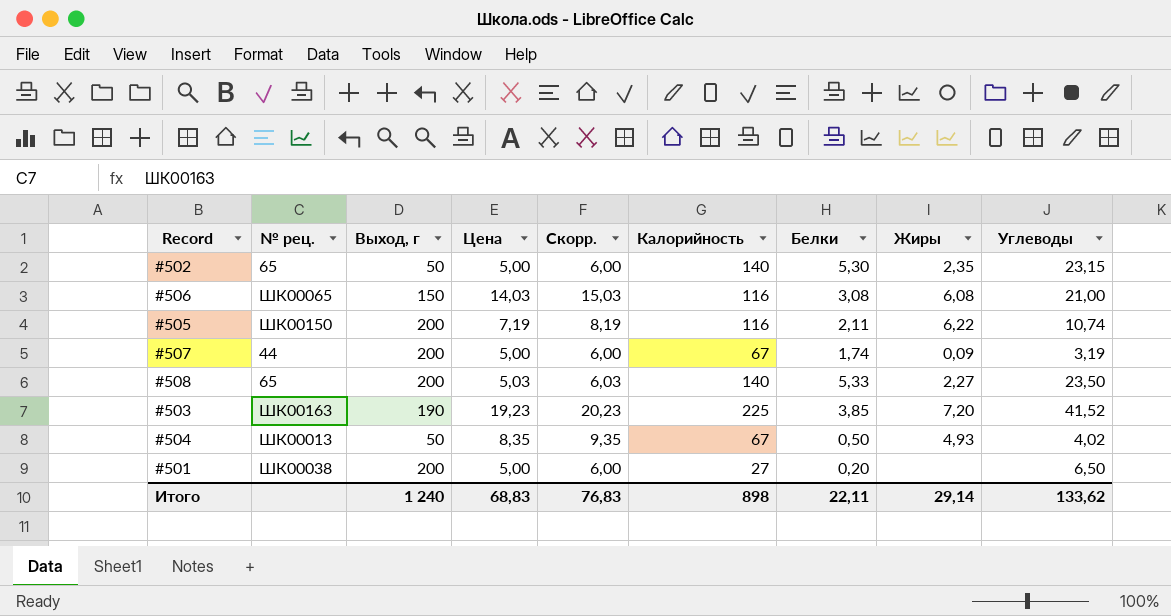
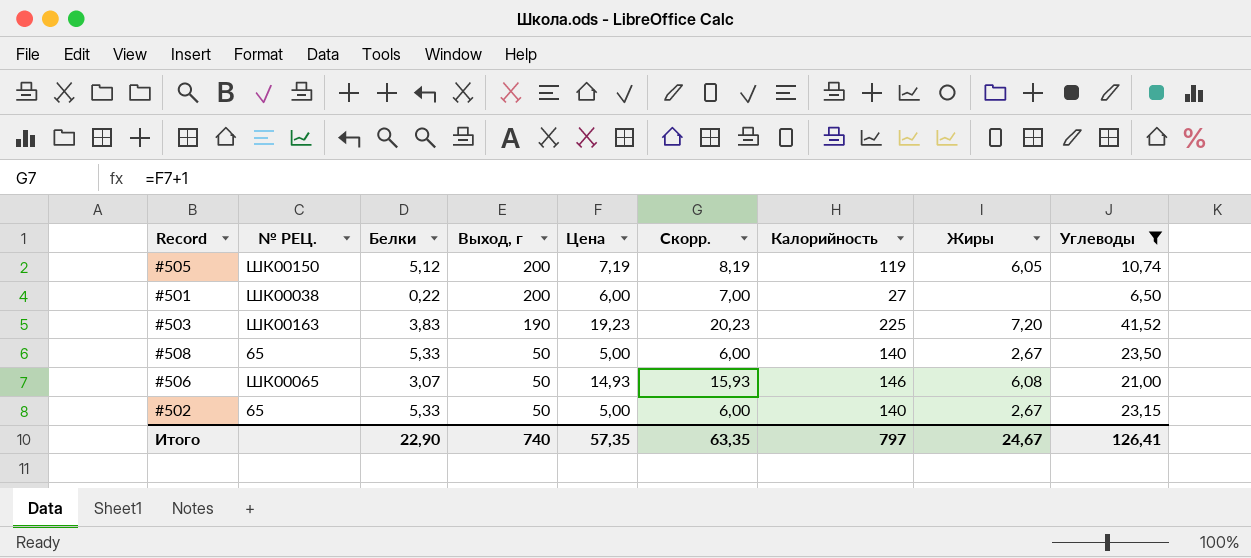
filter: none -> Углеводы >= 6,50
row order: none -> Выход, г descending
column name: № рец. -> № РЕЦ.
column Белки | position: 7 -> 3
#505 | Белки: 2,11 -> 5,12
#505 | Калорийность: 116 -> 119
#505 | Жиры: 6,22 -> 6,05
#501 | Белки: 0,20 -> 0,22
#501 | Цена: 5,00 -> 6,00
#501 | Скорр.: 6,00 -> 7,00
#503 | Белки: 3,85 -> 3,83
#508 | Выход, г: 200 -> 50
#508 | Цена: 5,03 -> 5,00
#508 | Скорр.: 6,03 -> 6,00
#508 | Жиры: 2,27 -> 2,67
#506 | Белки: 3,08 -> 3,07
#506 | Выход, г: 150 -> 50
#506 | Цена: 14,03 -> 14,93
#506 | Скорр.: 15,03 -> 15,93
#506 | Калорийность: 116 -> 146
#502 | Белки: 5,30 -> 5,33
#502 | Жиры: 2,35 -> 2,67
Итого | Белки: 22,11 -> 22,90
Итого | Выход, г: 1 240 -> 740
Итого | Цена: 68,83 -> 57,35
Итого | Скорр.: 76,83 -> 63,35
Итого | Калорийность: 898 -> 797
Итого | Жиры: 29,14 -> 24,67
Итого | Углеводы: 133,62 -> 126,41

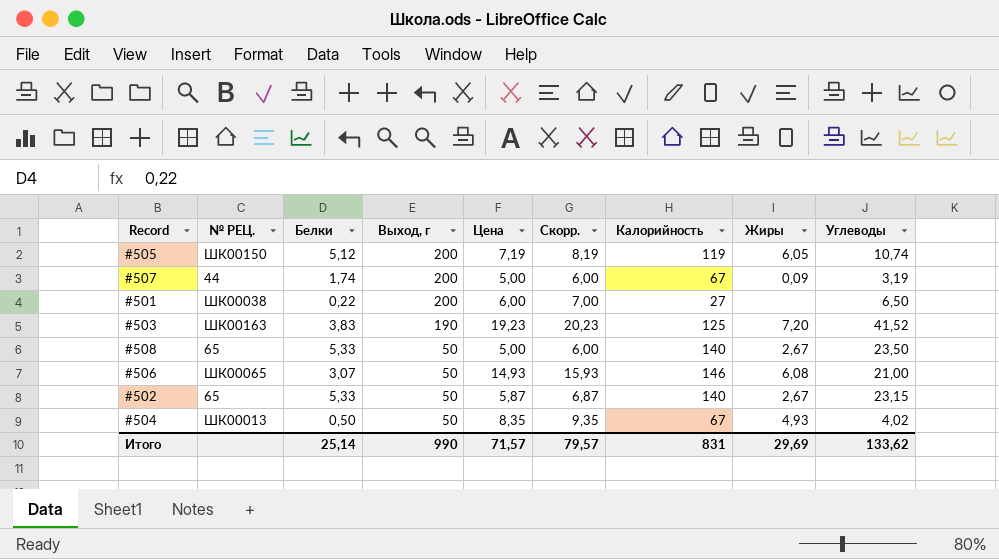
filter: Углеводы >= 6,50 -> none
#503 | Калорийность: 225 -> 125
#502 | Цена: 5,00 -> 5,87
#502 | Скорр.: 6,00 -> 6,87
Итого | Белки: 22,90 -> 25,14
Итого | Выход, г: 740 -> 990
Итого | Цена: 57,35 -> 71,57
Итого | Скорр.: 63,35 -> 79,57
Итого | Калорийность: 797 -> 831
Итого | Жиры: 24,67 -> 29,69
Итого | Углеводы: 126,41 -> 133,62

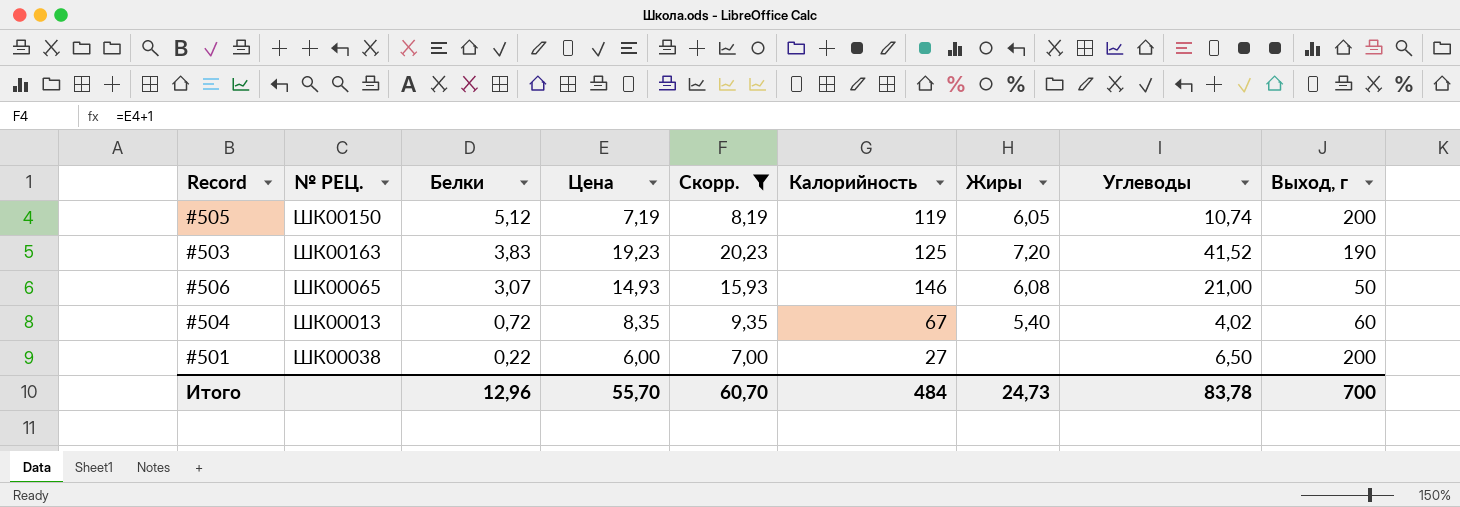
filter: none -> Скорр. >= 7,00
row order: Выход, г descending -> Белки descending
column Выход, г | position: 4 -> 9
#504 | Белки: 0,50 -> 0,72
#504 | Жиры: 4,93 -> 5,40
#504 | Выход, г: 50 -> 60
Итого | Белки: 25,14 -> 12,96
Итого | Цена: 71,57 -> 55,70
Итого | Скорр.: 79,57 -> 60,70
Итого | Калорийность: 831 -> 484
Итого | Жиры: 29,69 -> 24,73
Итого | Углеводы: 133,62 -> 83,78
Итого | Выход, г: 990 -> 700

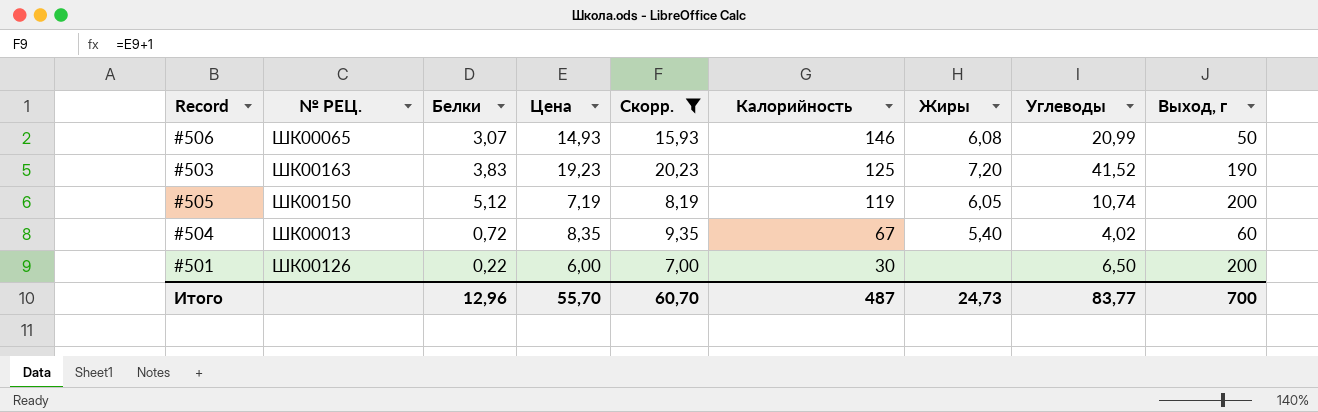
row order: Белки descending -> Калорийность descending
#506 | Углеводы: 21,00 -> 20,99
#501 | № РЕЦ.: ШК00038 -> ШК00126
#501 | Калорийность: 27 -> 30
Итого | Калорийность: 484 -> 487
Итого | Углеводы: 83,78 -> 83,77

